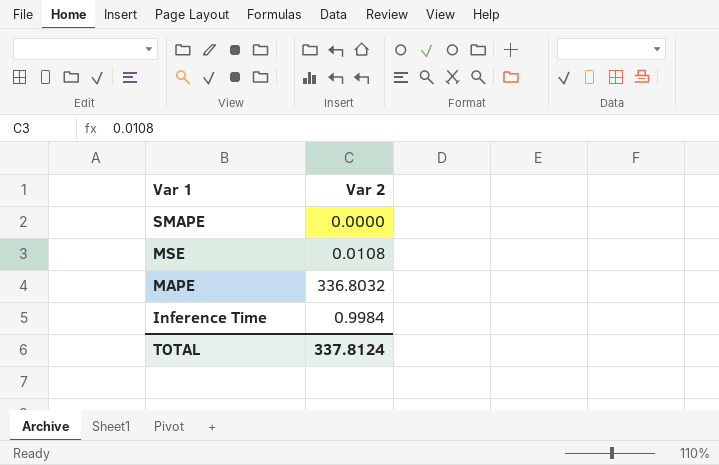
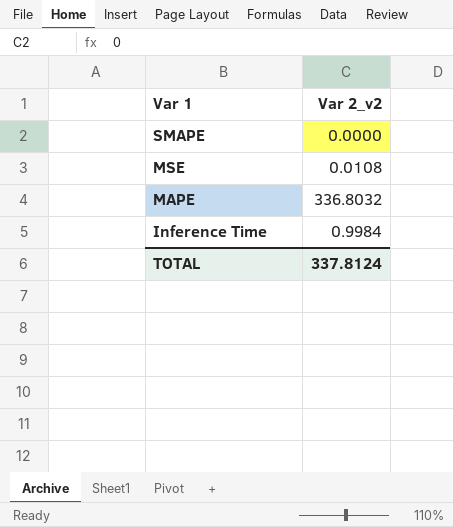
column name: Var 2 -> Var 2_v2

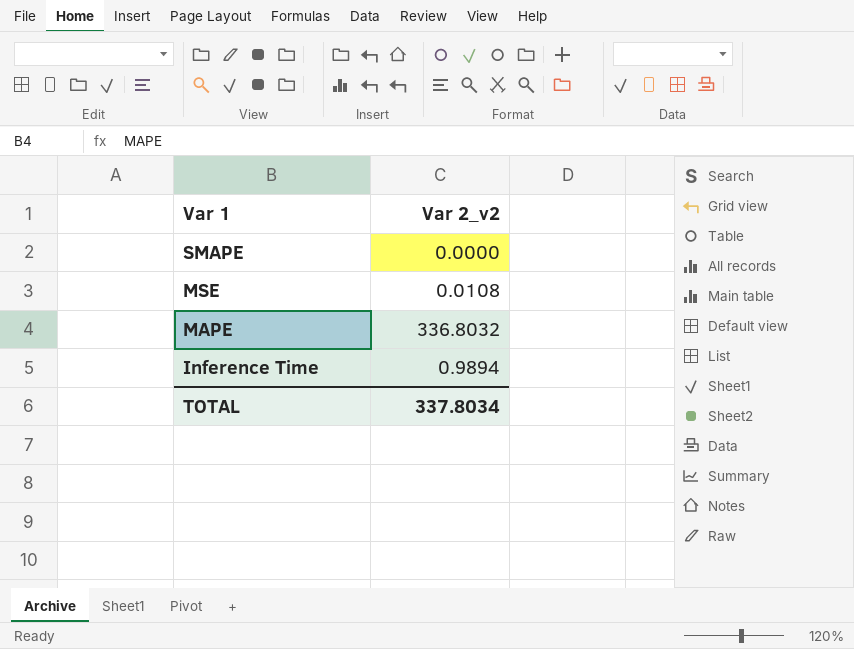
Inference Time | Var 2_v2: 0.9984 -> 0.9894
TOTAL | Var 2_v2: 337.8124 -> 337.8034

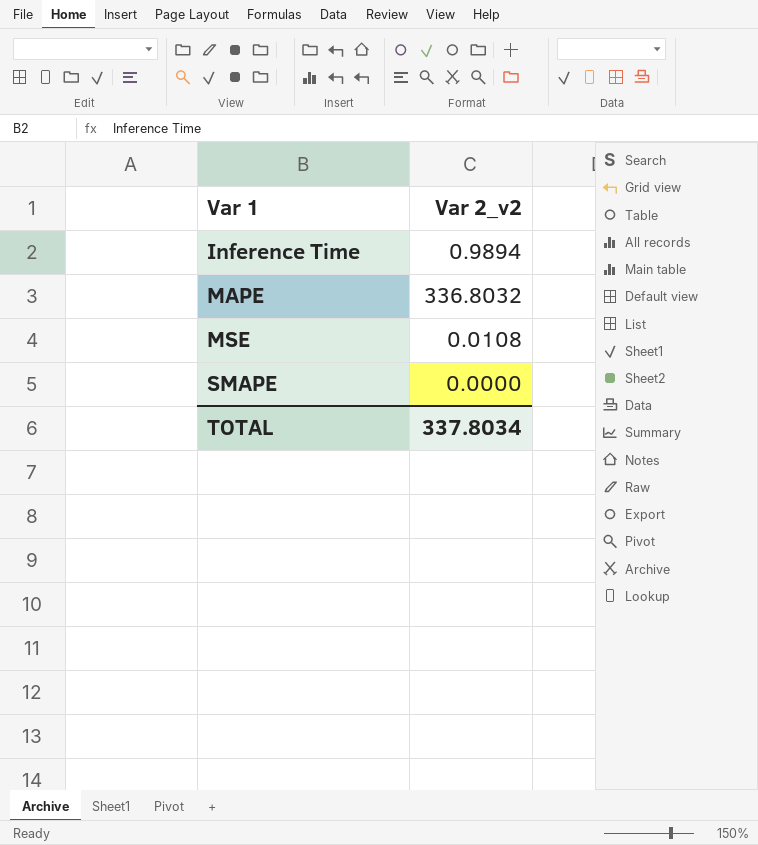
row order: Var 1 descending -> Var 1 ascending

